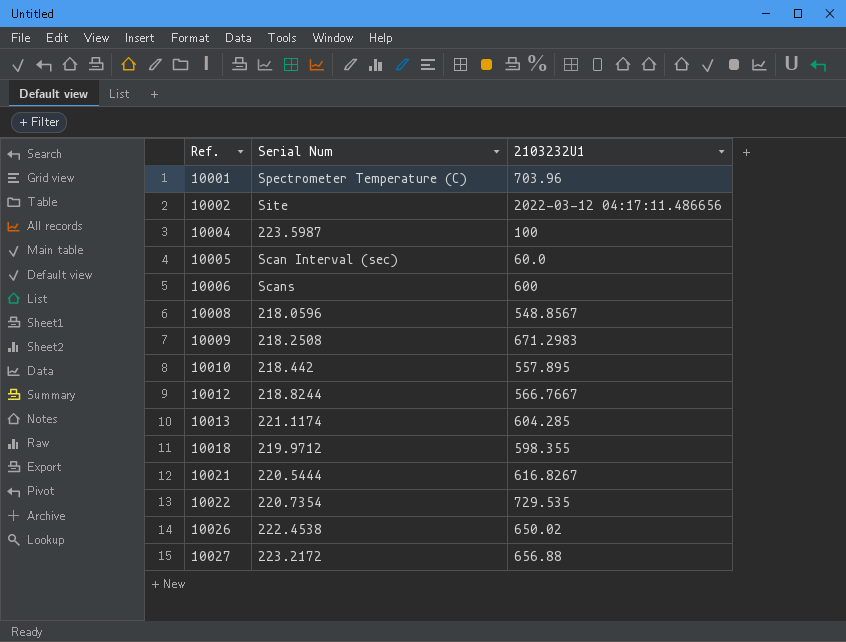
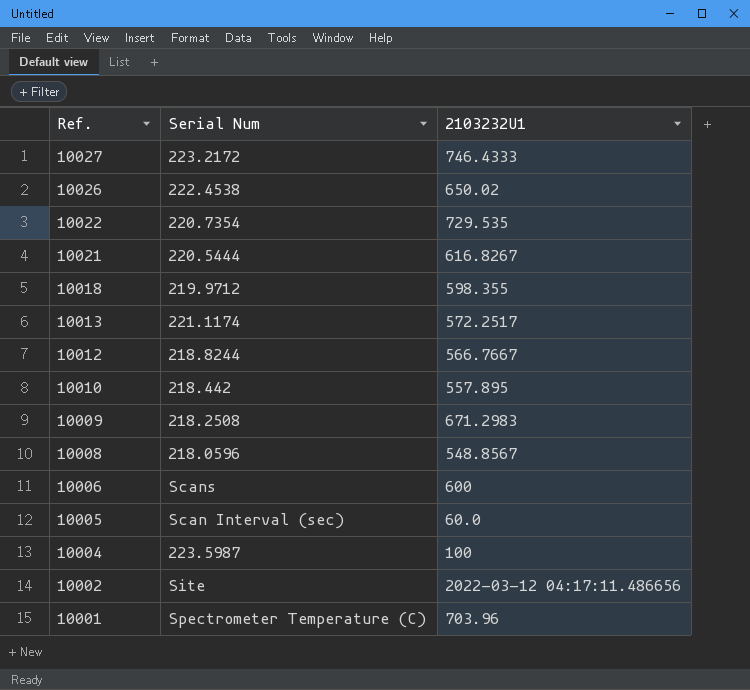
row order: Ref. ascending -> Ref. descending
10027 | 2103232U1: 656.88 -> 746.4333
10013 | 2103232U1: 604.285 -> 572.2517

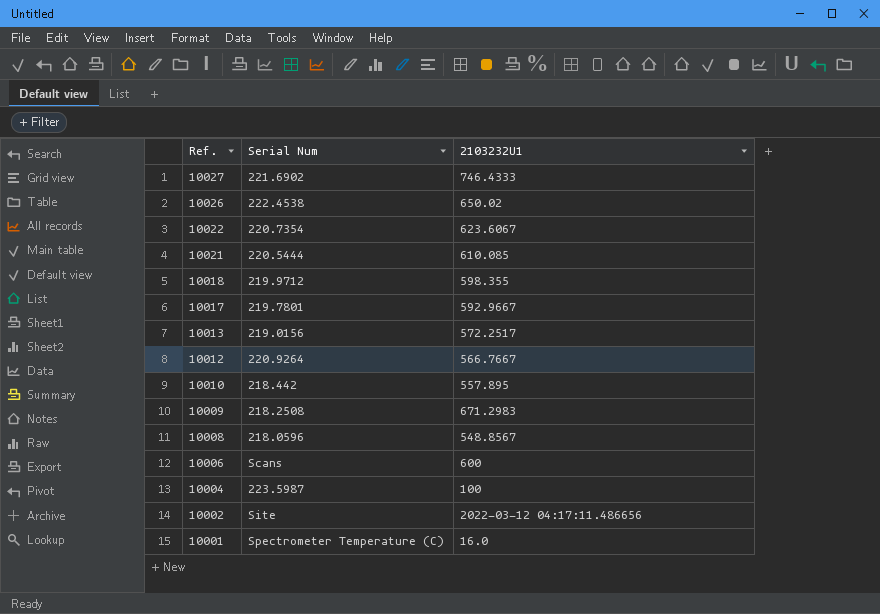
row 10005: Scan Interval (sec) | 60.0 -> none
10027 | Serial Num: 223.2172 -> 221.6902
10022 | 2103232U1: 729.535 -> 623.6067
10021 | 2103232U1: 616.8267 -> 610.085
row 10017: none -> 219.7801 | 592.9667
10013 | Serial Num: 221.1174 -> 219.0156
10012 | Serial Num: 218.8244 -> 220.9264
10001 | 2103232U1: 703.96 -> 16.0

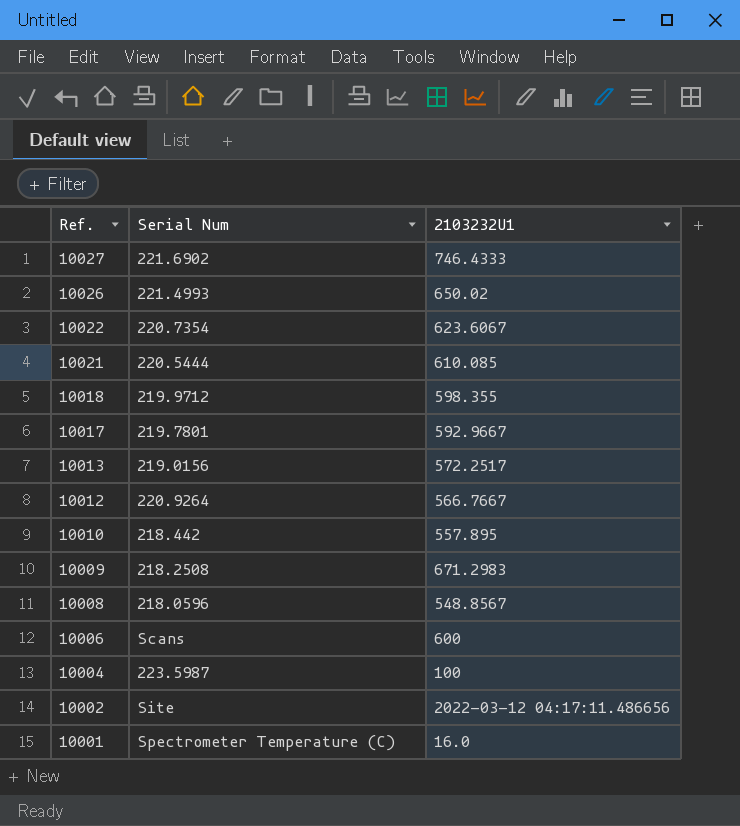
10026 | Serial Num: 222.4538 -> 221.4993

